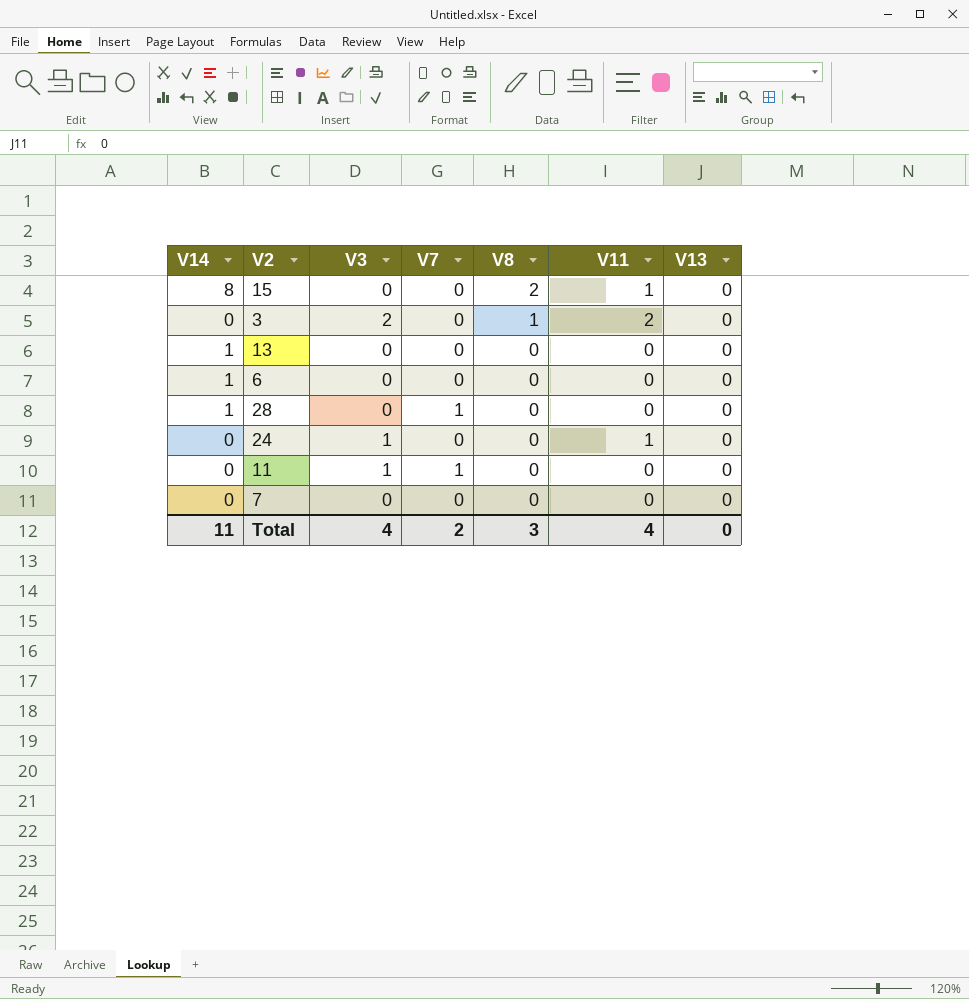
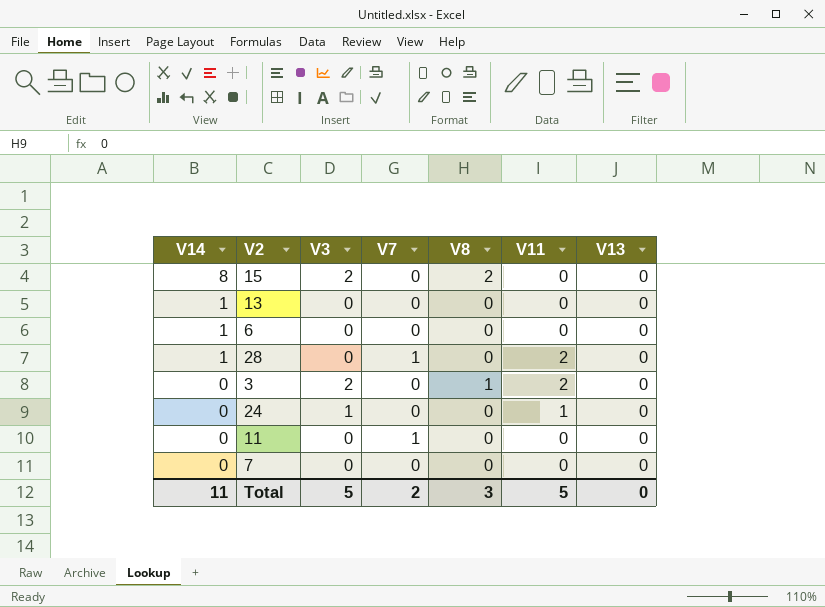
row order: V8 descending -> V14 descending
15 | V3: 0 -> 2
15 | V11: 1 -> 0
28 | V11: 0 -> 2
11 | V3: 1 -> 0
Total | V3: 4 -> 5
Total | V11: 4 -> 5

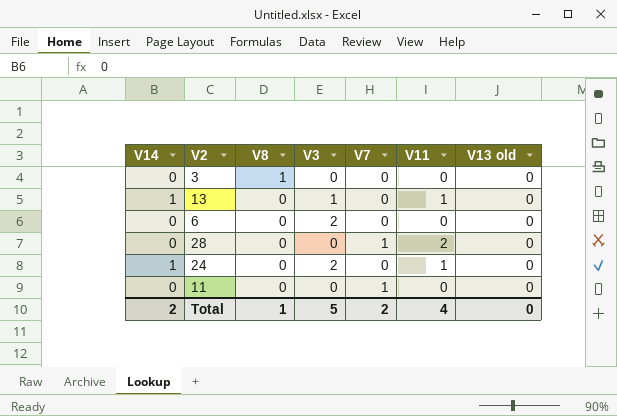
row order: V14 descending -> V8 descending
column V8 | position: 5 -> 3
column name: V13 -> V13 old
row 15: 8 | 2 | 0 | 2 | 0 | 0 -> none
row 7: 0 | 0 | 0 | 0 | 0 | 0 -> none
3 | V3: 2 -> 0
3 | V11: 2 -> 0
13 | V3: 0 -> 1
13 | V11: 0 -> 1
6 | V14: 1 -> 0
6 | V3: 0 -> 2
28 | V14: 1 -> 0
24 | V14: 0 -> 1
24 | V3: 1 -> 2
Total | V14: 11 -> 2
Total | V8: 3 -> 1
Total | V11: 5 -> 4

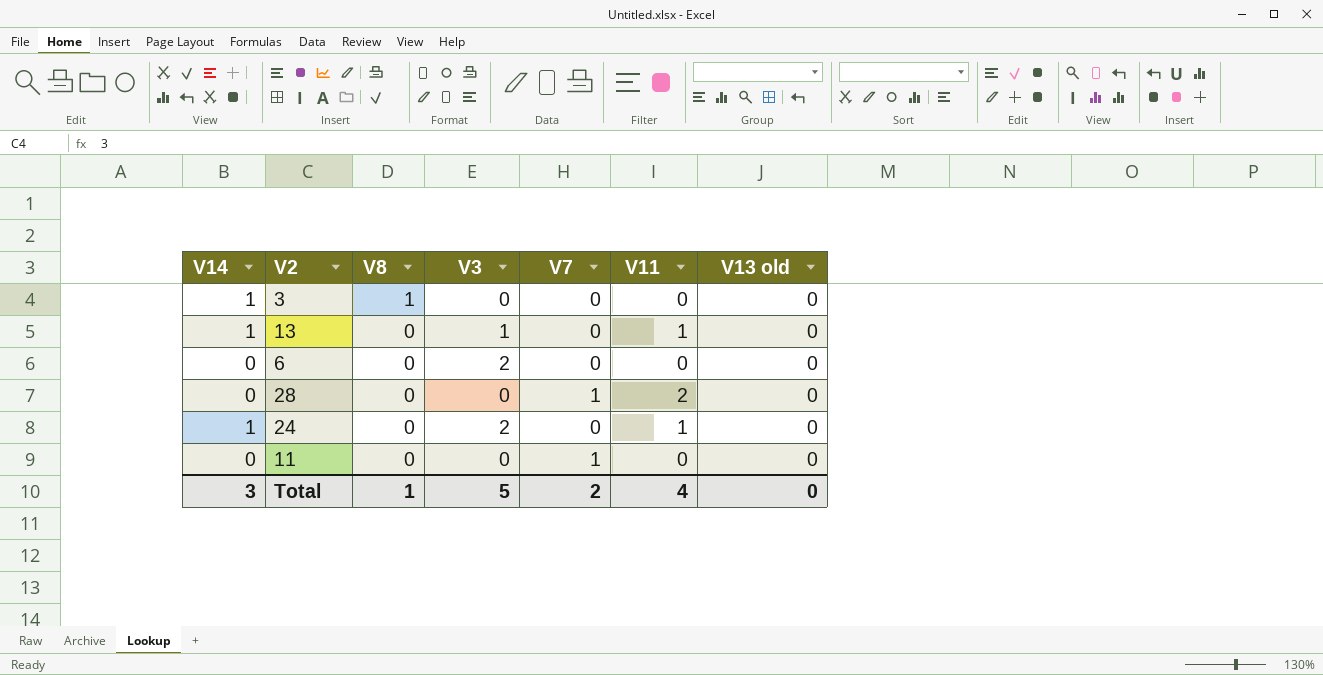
3 | V14: 0 -> 1
Total | V14: 2 -> 3

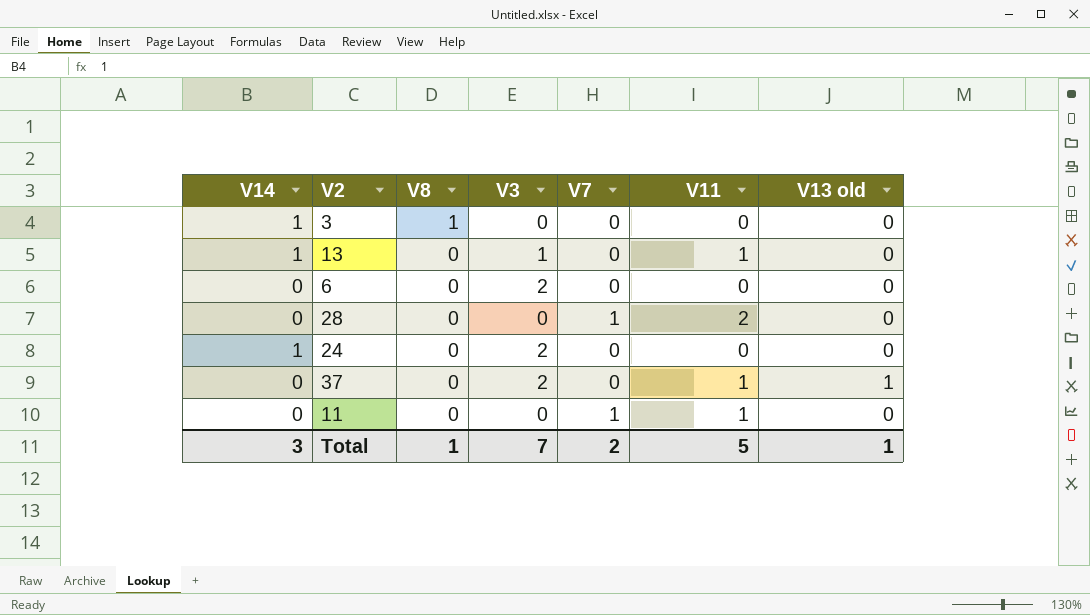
24 | V11: 1 -> 0
row 37: none -> 0 | 0 | 2 | 0 | 1 | 1
11 | V11: 0 -> 1
Total | V3: 5 -> 7
Total | V11: 4 -> 5
Total | V13 old: 0 -> 1

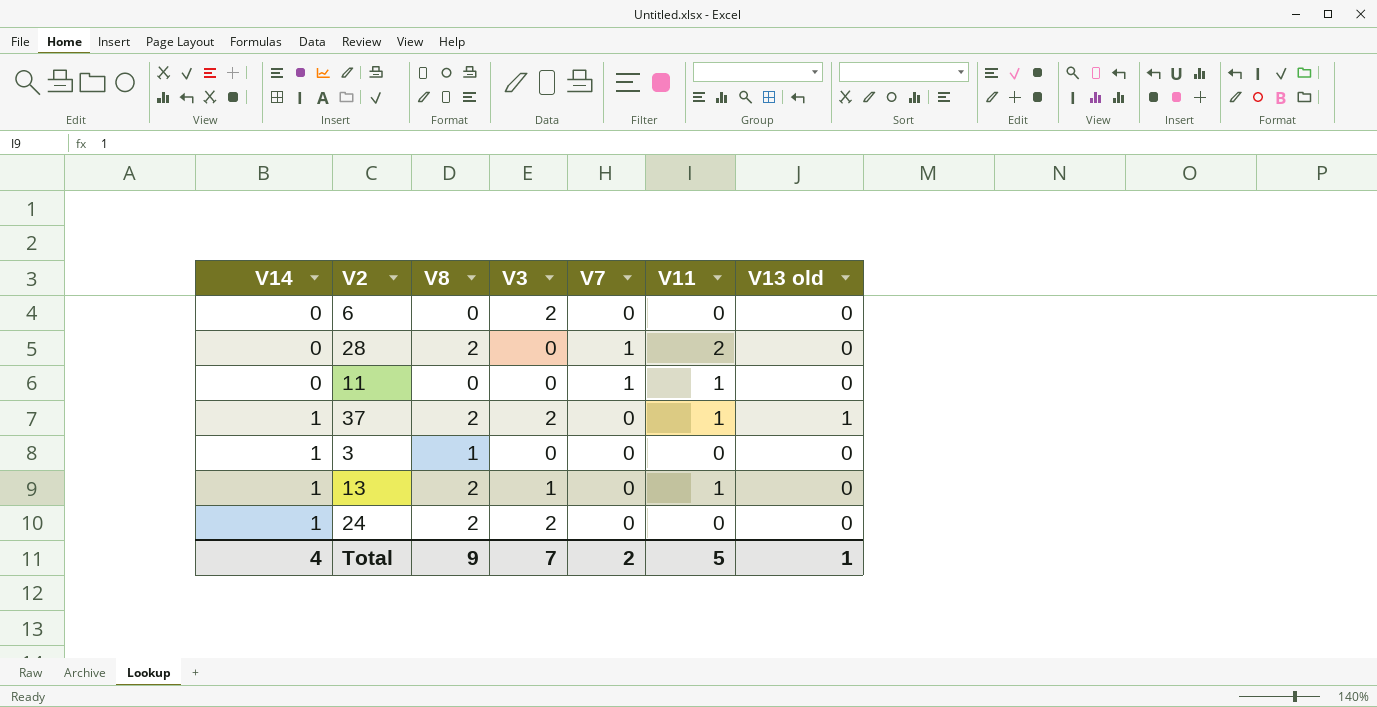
row order: V8 descending -> V14 ascending
28 | V8: 0 -> 2
37 | V14: 0 -> 1
37 | V8: 0 -> 2
13 | V8: 0 -> 2
24 | V8: 0 -> 2
Total | V14: 3 -> 4
Total | V8: 1 -> 9

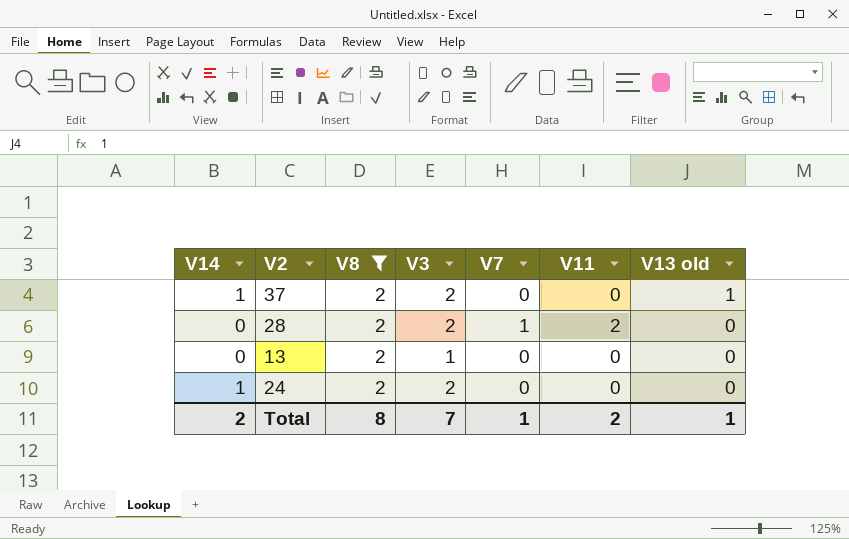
filter: none -> V8 = 2
row order: V14 ascending -> V13 old descending
37 | V11: 1 -> 0
28 | V3: 0 -> 2
13 | V14: 1 -> 0
13 | V11: 1 -> 0
Total | V14: 4 -> 2
Total | V8: 9 -> 8
Total | V7: 2 -> 1
Total | V11: 5 -> 2

